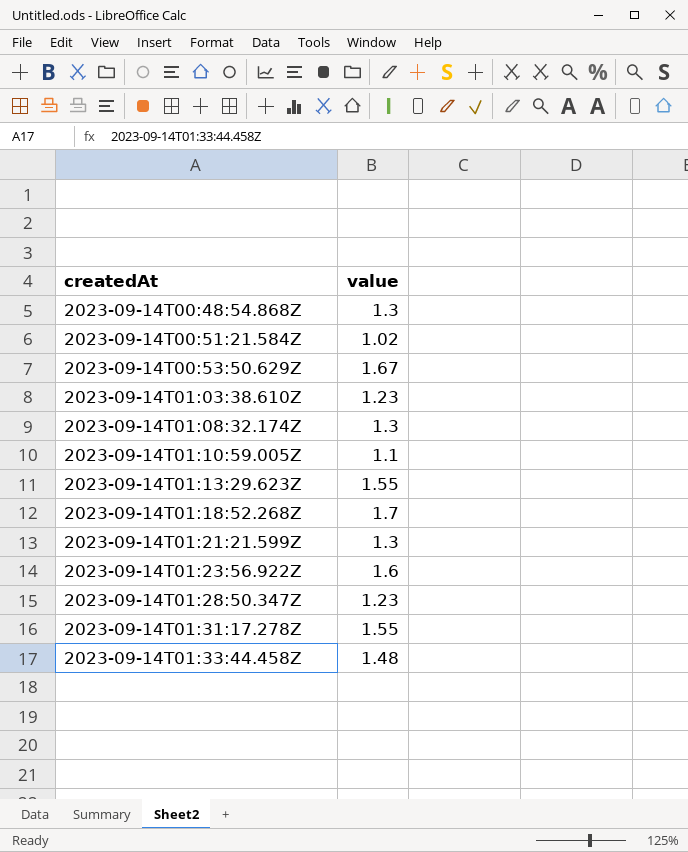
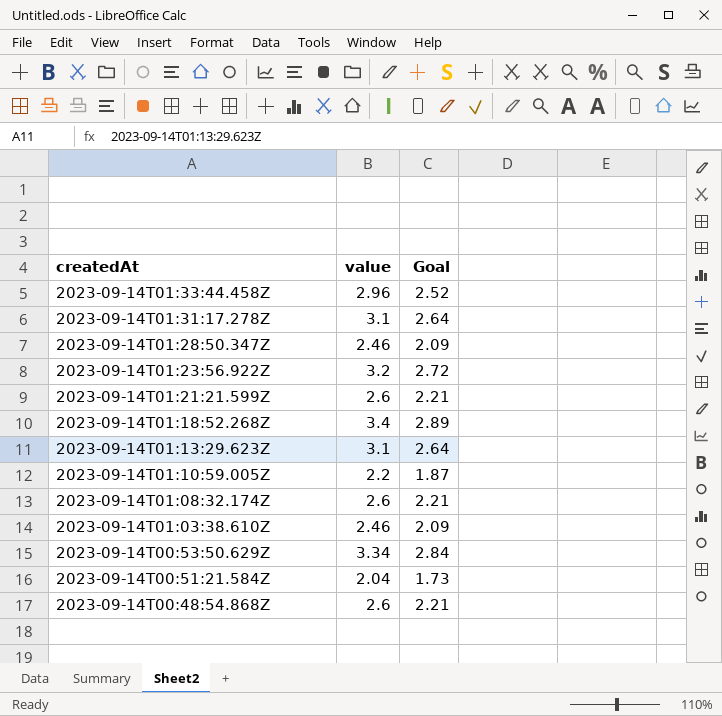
row order: createdAt ascending -> createdAt descending
column Goal | formula: none -> [value] * 0.85
2023-09-14T01:33:44.458Z | value: 1.48 -> 2.96
2023-09-14T01:31:17.278Z | value: 1.55 -> 3.1
2023-09-14T01:28:50.347Z | value: 1.23 -> 2.46
2023-09-14T01:23:56.922Z | value: 1.6 -> 3.2
2023-09-14T01:21:21.599Z | value: 1.3 -> 2.6
2023-09-14T01:18:52.268Z | value: 1.7 -> 3.4
2023-09-14T01:13:29.623Z | value: 1.55 -> 3.1
2023-09-14T01:10:59.005Z | value: 1.1 -> 2.2
2023-09-14T01:08:32.174Z | value: 1.3 -> 2.6
2023-09-14T01:03:38.610Z | value: 1.23 -> 2.46
2023-09-14T00:53:50.629Z | value: 1.67 -> 3.34
2023-09-14T00:51:21.584Z | value: 1.02 -> 2.04
2023-09-14T00:48:54.868Z | value: 1.3 -> 2.6

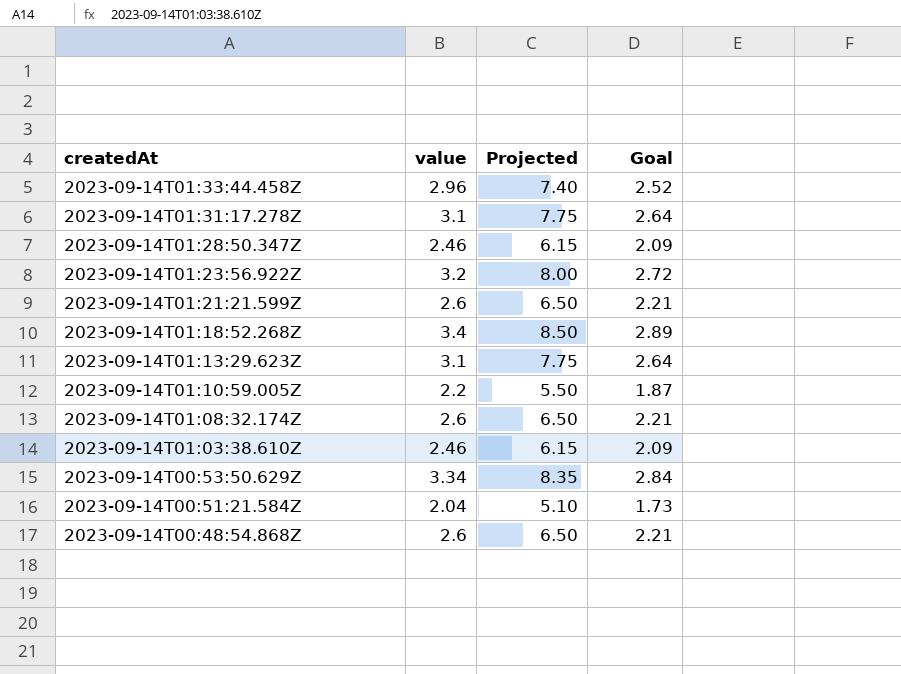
column Projected | formula: none -> [value] * 2.5

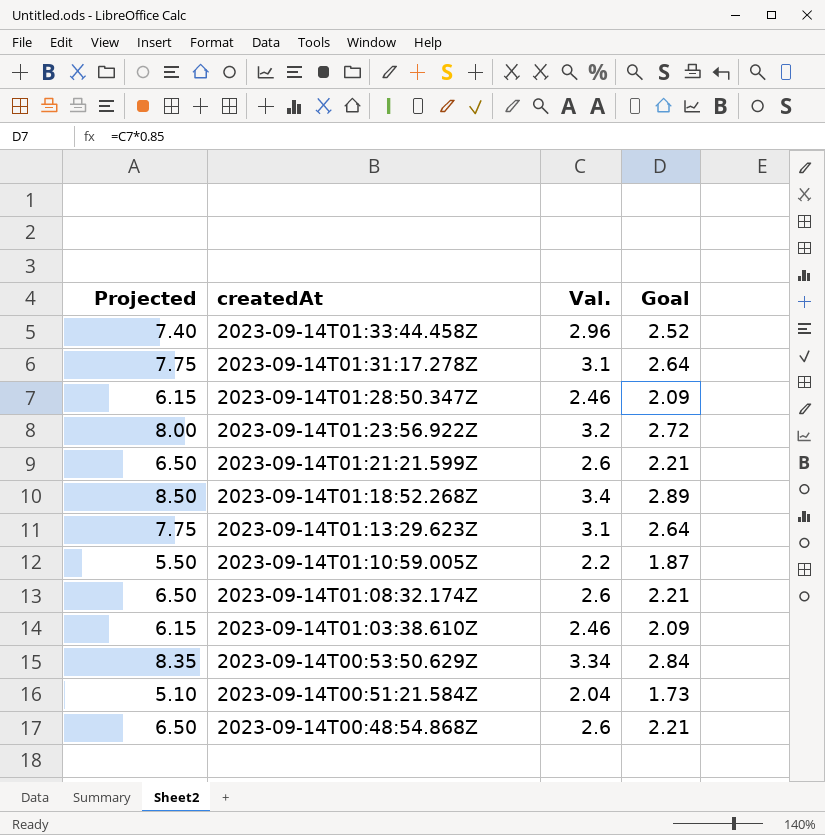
column Projected | position: 3 -> 1
column name: value -> Val.

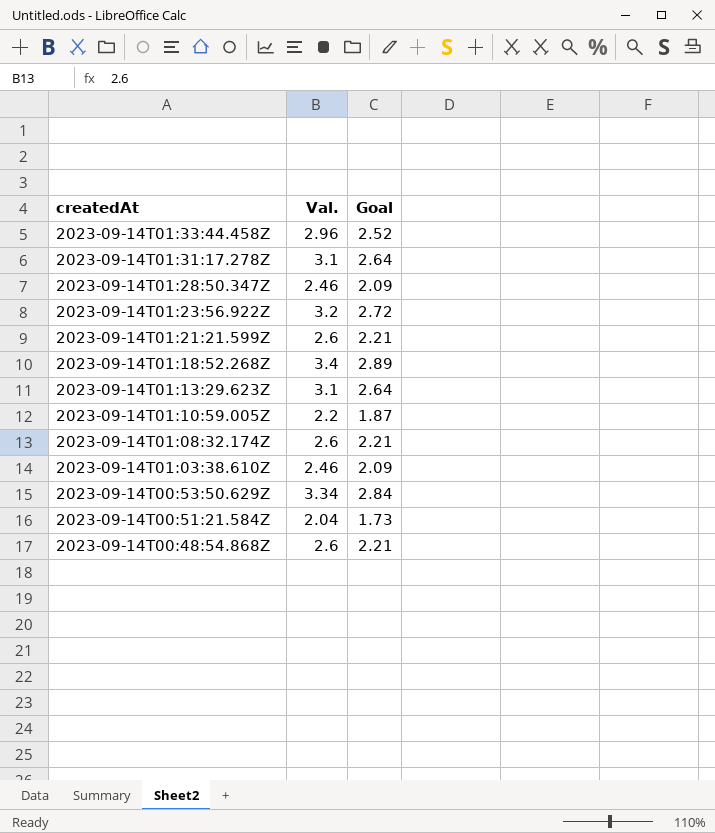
column Projected | formula: [Val.] * 2.5 -> none

